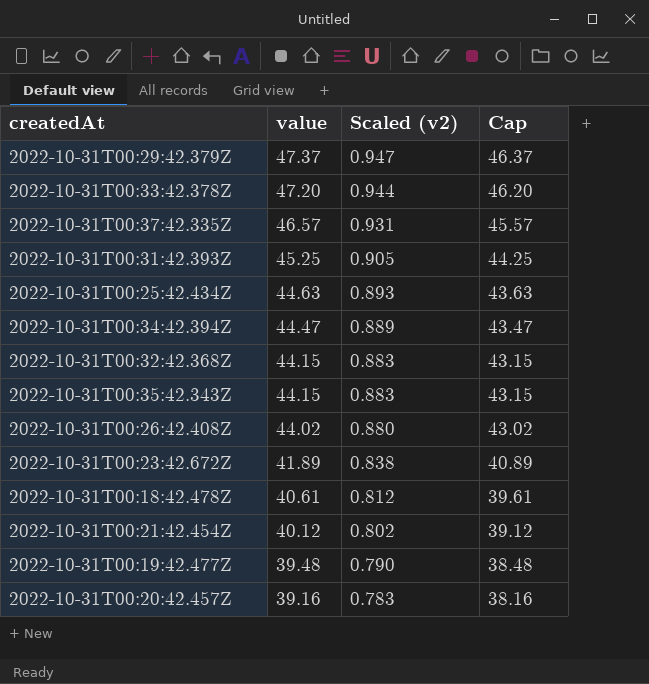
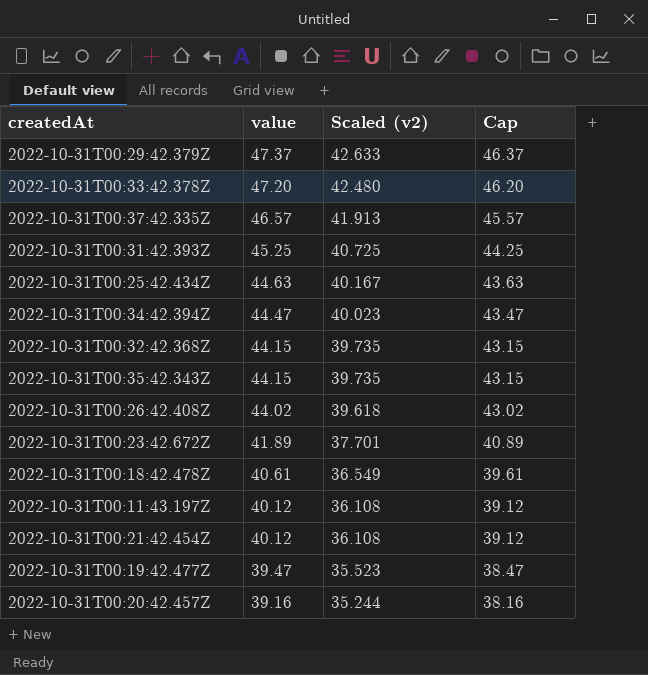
column Scaled (v2) | formula: [value] * 0.02 -> [value] * 0.9
row 2022-10-31T00:11:43.197Z: none -> 40.12 | 36.108 | 39.12
2022-10-31T00:19:42.477Z | value: 39.48 -> 39.47
2022-10-31T00:19:42.477Z | Cap: 38.48 -> 38.47

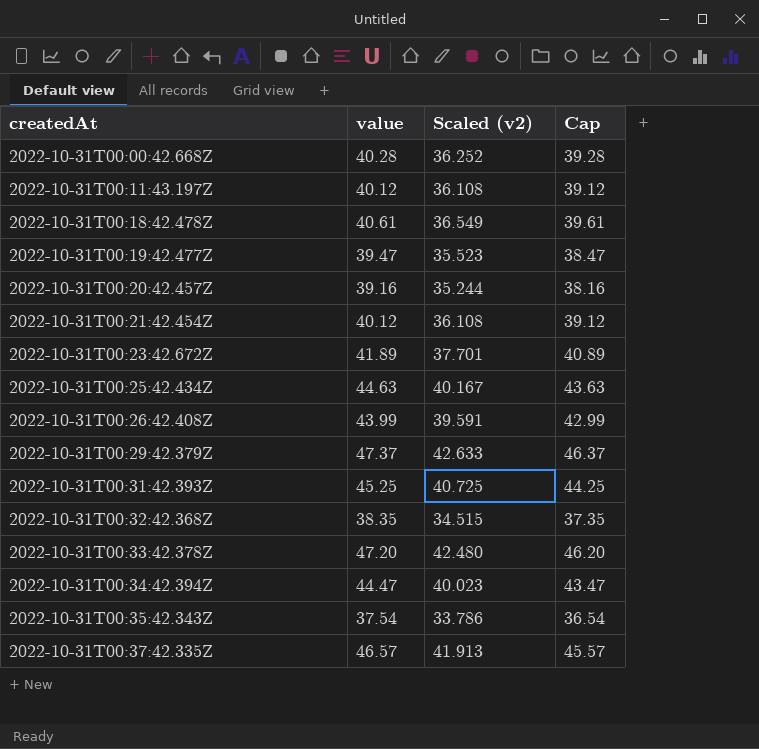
row order: value descending -> createdAt ascending
row 2022-10-31T00:00:42.668Z: none -> 40.28 | 36.252 | 39.28
2022-10-31T00:26:42.408Z | value: 44.02 -> 43.99
2022-10-31T00:26:42.408Z | Scaled (v2): 39.618 -> 39.591
2022-10-31T00:26:42.408Z | Cap: 43.02 -> 42.99
2022-10-31T00:32:42.368Z | value: 44.15 -> 38.35
2022-10-31T00:32:42.368Z | Scaled (v2): 39.735 -> 34.515
2022-10-31T00:32:42.368Z | Cap: 43.15 -> 37.35
2022-10-31T00:35:42.343Z | value: 44.15 -> 37.54
2022-10-31T00:35:42.343Z | Scaled (v2): 39.735 -> 33.786
2022-10-31T00:35:42.343Z | Cap: 43.15 -> 36.54

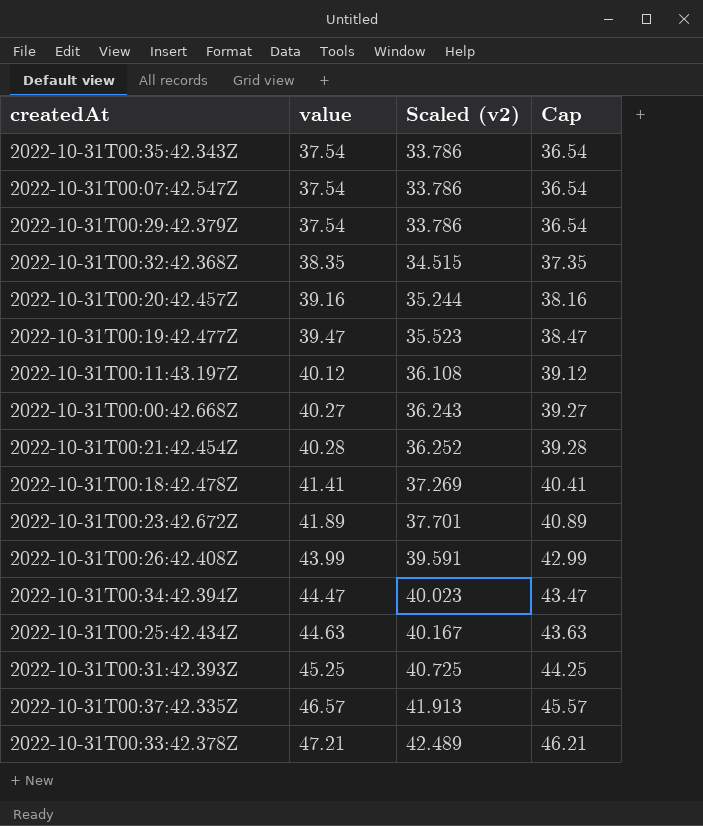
row order: createdAt ascending -> value ascending
row 2022-10-31T00:07:42.547Z: none -> 37.54 | 33.786 | 36.54
2022-10-31T00:29:42.379Z | value: 47.37 -> 37.54
2022-10-31T00:29:42.379Z | Scaled (v2): 42.633 -> 33.786
2022-10-31T00:29:42.379Z | Cap: 46.37 -> 36.54
2022-10-31T00:00:42.668Z | value: 40.28 -> 40.27
2022-10-31T00:00:42.668Z | Scaled (v2): 36.252 -> 36.243
2022-10-31T00:00:42.668Z | Cap: 39.28 -> 39.27
2022-10-31T00:21:42.454Z | value: 40.12 -> 40.28
2022-10-31T00:21:42.454Z | Scaled (v2): 36.108 -> 36.252
2022-10-31T00:21:42.454Z | Cap: 39.12 -> 39.28
2022-10-31T00:18:42.478Z | value: 40.61 -> 41.41
2022-10-31T00:18:42.478Z | Scaled (v2): 36.549 -> 37.269
2022-10-31T00:18:42.478Z | Cap: 39.61 -> 40.41
2022-10-31T00:33:42.378Z | value: 47.20 -> 47.21
2022-10-31T00:33:42.378Z | Scaled (v2): 42.480 -> 42.489
2022-10-31T00:33:42.378Z | Cap: 46.20 -> 46.21

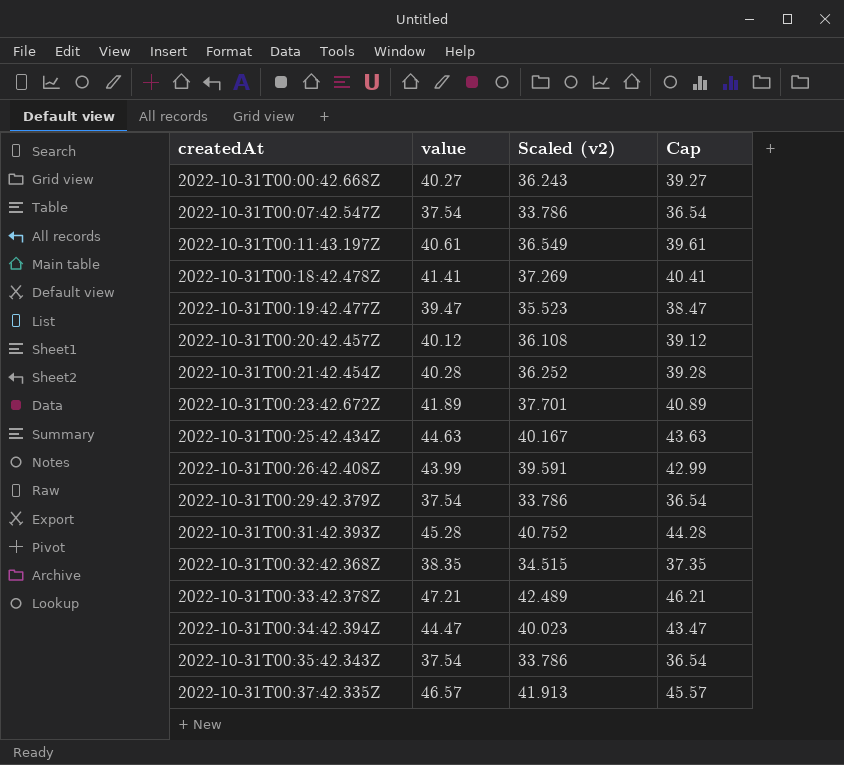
row order: value ascending -> createdAt ascending
2022-10-31T00:11:43.197Z | value: 40.12 -> 40.61
2022-10-31T00:11:43.197Z | Scaled (v2): 36.108 -> 36.549
2022-10-31T00:11:43.197Z | Cap: 39.12 -> 39.61
2022-10-31T00:20:42.457Z | value: 39.16 -> 40.12
2022-10-31T00:20:42.457Z | Scaled (v2): 35.244 -> 36.108
2022-10-31T00:20:42.457Z | Cap: 38.16 -> 39.12
2022-10-31T00:31:42.393Z | value: 45.25 -> 45.28
2022-10-31T00:31:42.393Z | Scaled (v2): 40.725 -> 40.752
2022-10-31T00:31:42.393Z | Cap: 44.25 -> 44.28

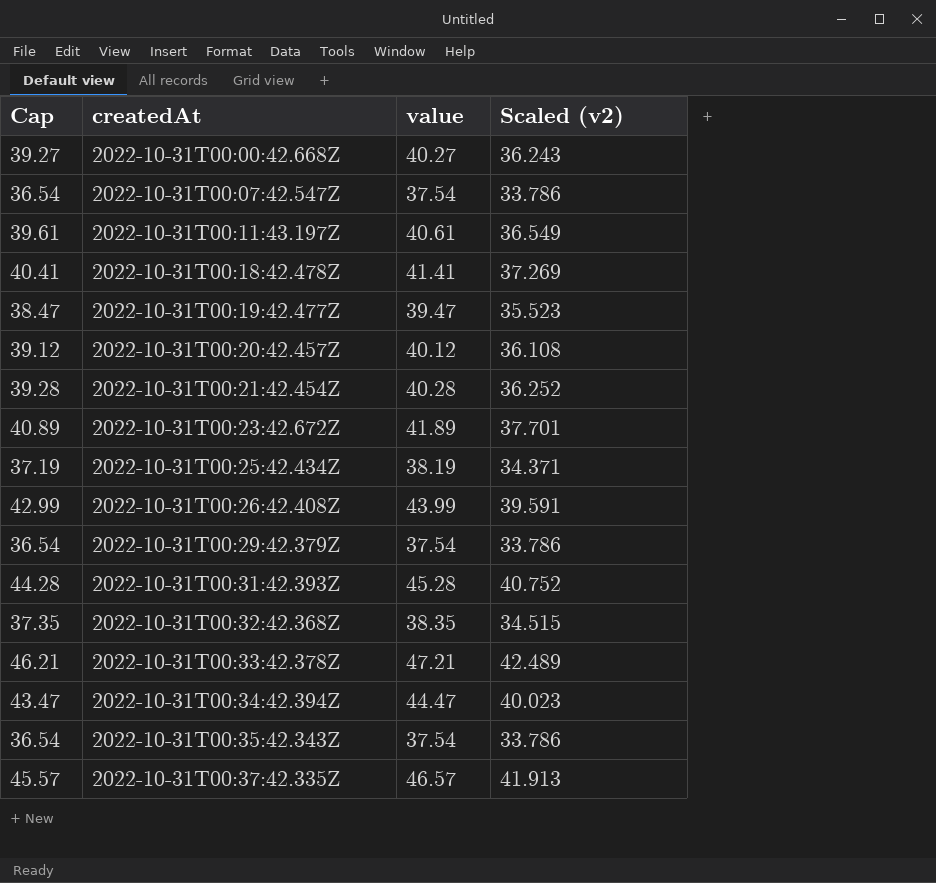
column Cap | position: 4 -> 1
2022-10-31T00:25:42.434Z | Cap: 43.63 -> 37.19
2022-10-31T00:25:42.434Z | value: 44.63 -> 38.19
2022-10-31T00:25:42.434Z | Scaled (v2): 40.167 -> 34.371

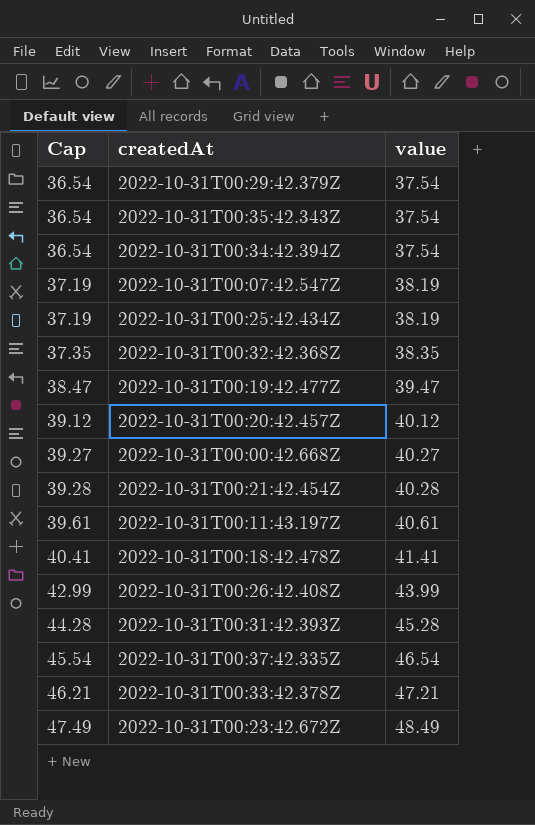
row order: createdAt ascending -> Cap ascending
column Scaled (v2) | formula: [value] * 0.9 -> none
2022-10-31T00:34:42.394Z | Cap: 43.47 -> 36.54
2022-10-31T00:34:42.394Z | value: 44.47 -> 37.54
2022-10-31T00:07:42.547Z | Cap: 36.54 -> 37.19
2022-10-31T00:07:42.547Z | value: 37.54 -> 38.19
2022-10-31T00:37:42.335Z | Cap: 45.57 -> 45.54
2022-10-31T00:37:42.335Z | value: 46.57 -> 46.54
2022-10-31T00:23:42.672Z | Cap: 40.89 -> 47.49
2022-10-31T00:23:42.672Z | value: 41.89 -> 48.49

